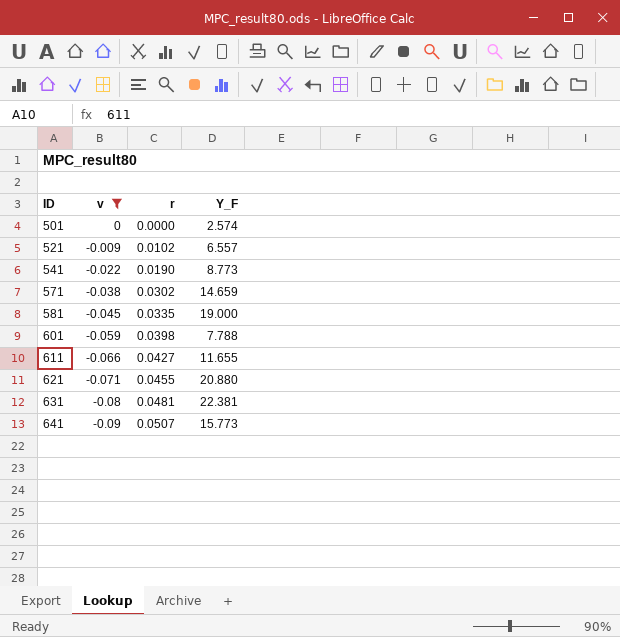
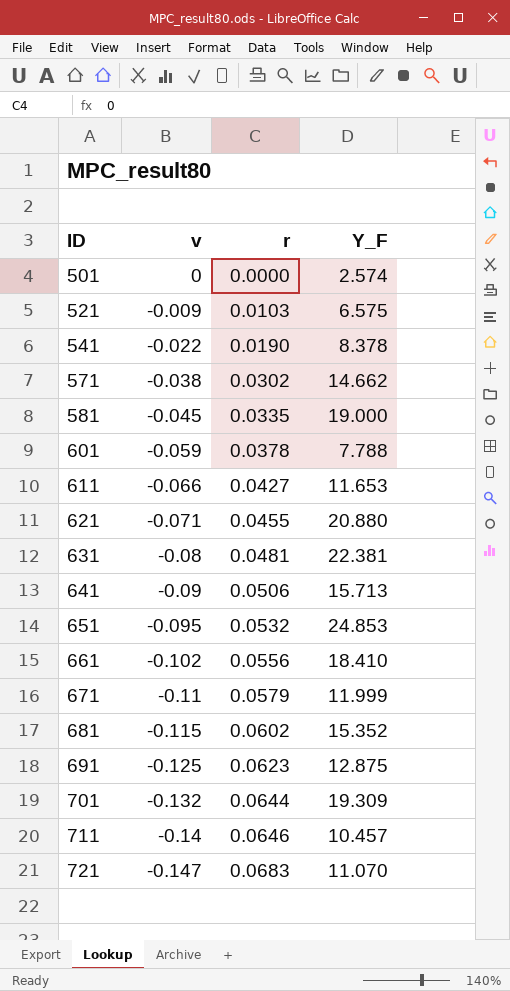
filter: v >= -0.09 -> none
521 | r: 0.0102 -> 0.0103
521 | Y_F: 6.557 -> 6.575
541 | Y_F: 8.773 -> 8.378
571 | Y_F: 14.659 -> 14.662
601 | r: 0.0398 -> 0.0378
611 | Y_F: 11.655 -> 11.653
641 | r: 0.0507 -> 0.0506
641 | Y_F: 15.773 -> 15.713

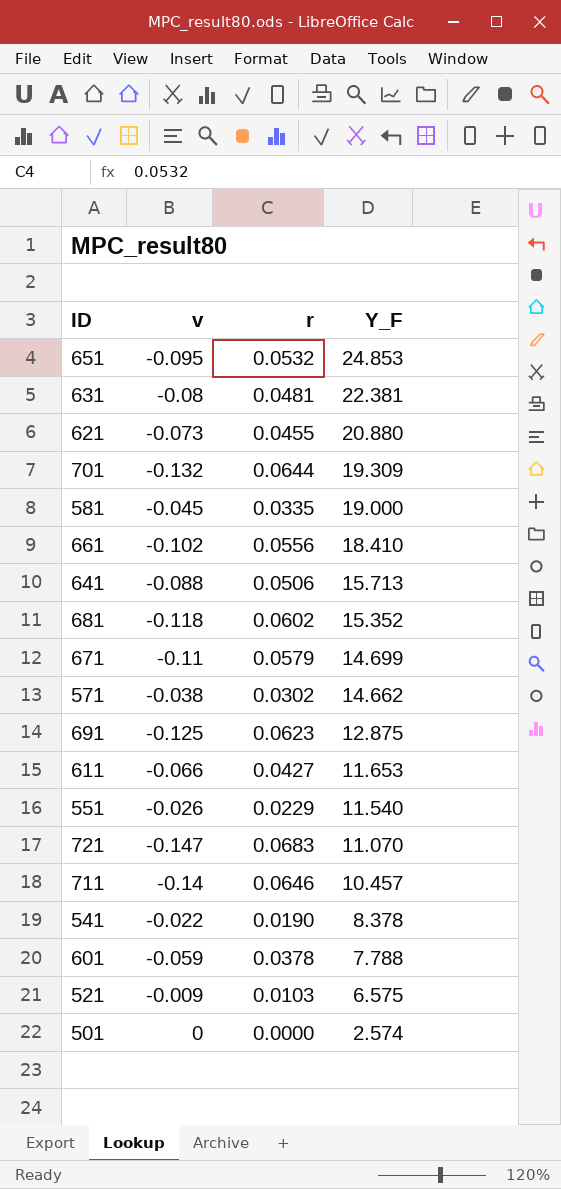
row order: ID ascending -> Y_F descending
621 | v: -0.071 -> -0.073
641 | v: -0.09 -> -0.088
681 | v: -0.115 -> -0.118
671 | Y_F: 11.999 -> 14.699
row 551: none -> -0.026 | 0.0229 | 11.540

